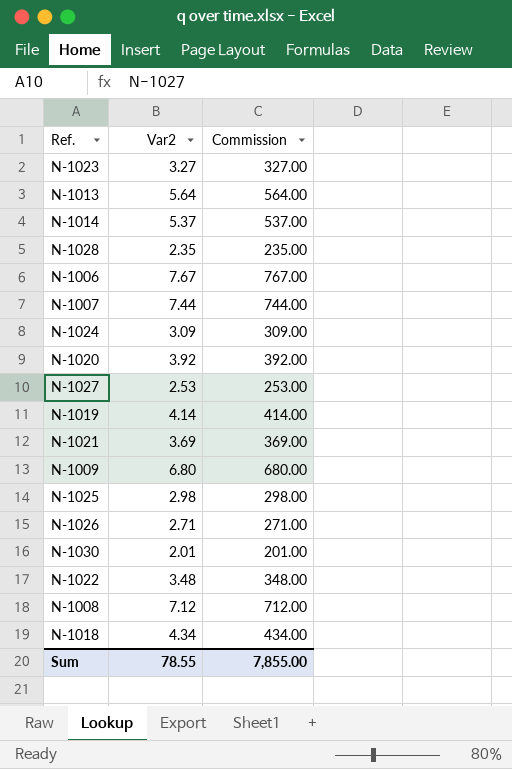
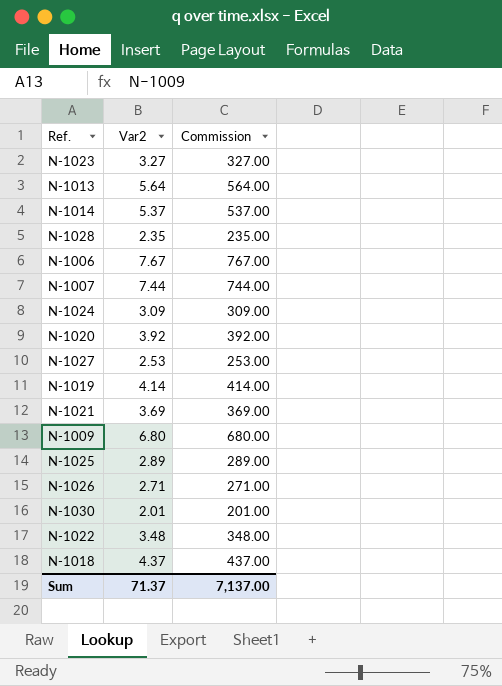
row N-1008: 7.12 | 712.00 -> none
N-1025 | Var2: 2.98 -> 2.89
N-1025 | Commission: 298.00 -> 289.00
N-1018 | Var2: 4.34 -> 4.37
N-1018 | Commission: 434.00 -> 437.00
Sum | Var2: 78.55 -> 71.37
Sum | Commission: 7,855.00 -> 7,137.00

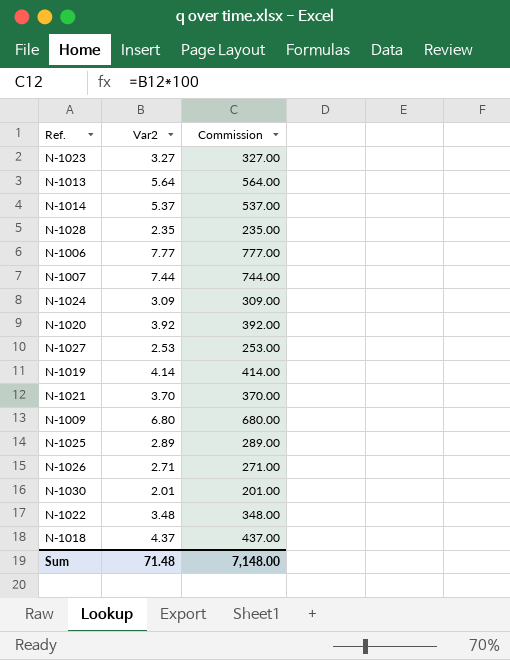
N-1006 | Var2: 7.67 -> 7.77
N-1006 | Commission: 767.00 -> 777.00
N-1021 | Var2: 3.69 -> 3.70
N-1021 | Commission: 369.00 -> 370.00
Sum | Var2: 71.37 -> 71.48
Sum | Commission: 7,137.00 -> 7,148.00

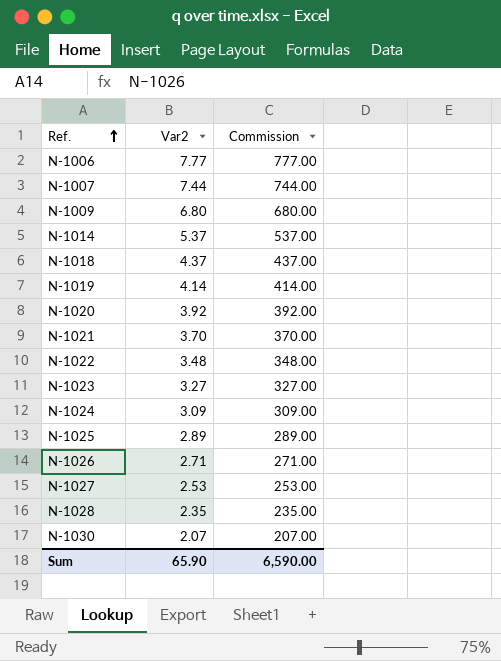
row order: none -> Ref. ascending
row N-1013: 5.64 | 564.00 -> none
N-1030 | Var2: 2.01 -> 2.07
N-1030 | Commission: 201.00 -> 207.00
Sum | Var2: 71.48 -> 65.90
Sum | Commission: 7,148.00 -> 6,590.00

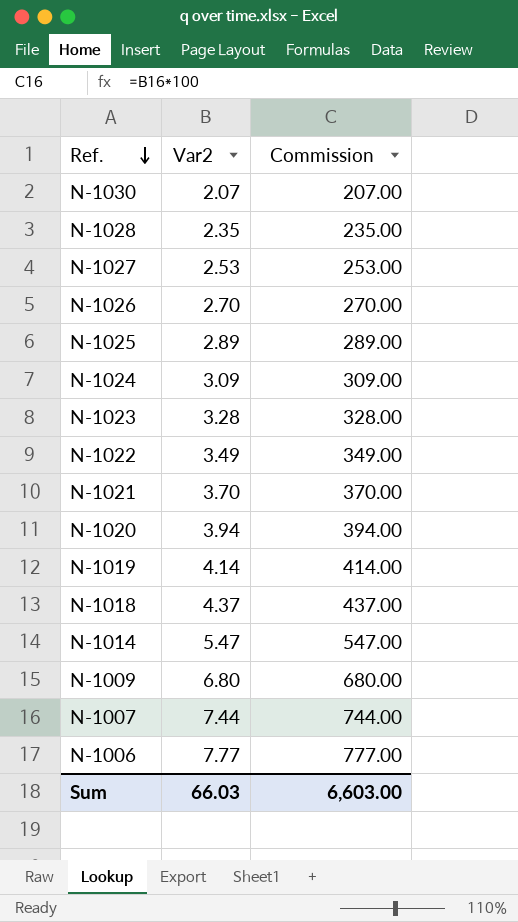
row order: Ref. ascending -> Ref. descending
N-1026 | Var2: 2.71 -> 2.70
N-1026 | Commission: 271.00 -> 270.00
N-1023 | Var2: 3.27 -> 3.28
N-1023 | Commission: 327.00 -> 328.00
N-1022 | Var2: 3.48 -> 3.49
N-1022 | Commission: 348.00 -> 349.00
N-1020 | Var2: 3.92 -> 3.94
N-1020 | Commission: 392.00 -> 394.00
N-1014 | Var2: 5.37 -> 5.47
N-1014 | Commission: 537.00 -> 547.00
Sum | Var2: 65.90 -> 66.03
Sum | Commission: 6,590.00 -> 6,603.00

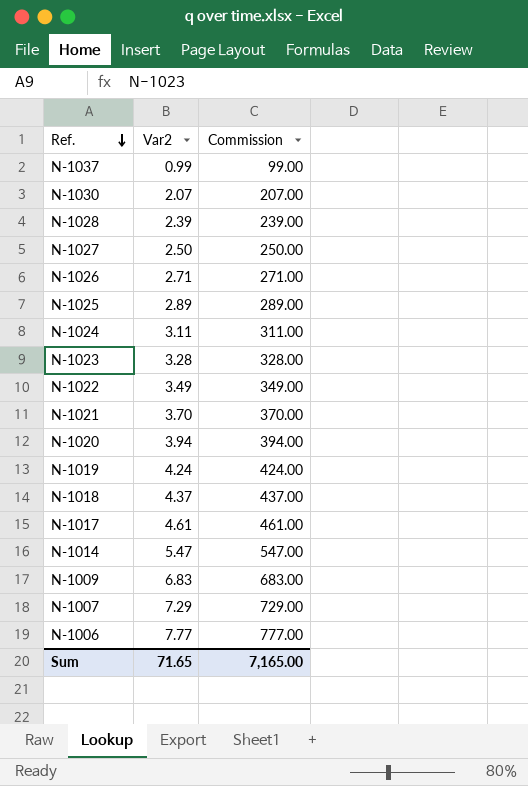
row N-1037: none -> 0.99 | 99.00
N-1028 | Var2: 2.35 -> 2.39
N-1028 | Commission: 235.00 -> 239.00
N-1027 | Var2: 2.53 -> 2.50
N-1027 | Commission: 253.00 -> 250.00
N-1026 | Var2: 2.70 -> 2.71
N-1026 | Commission: 270.00 -> 271.00
N-1024 | Var2: 3.09 -> 3.11
N-1024 | Commission: 309.00 -> 311.00
N-1019 | Var2: 4.14 -> 4.24
N-1019 | Commission: 414.00 -> 424.00
row N-1017: none -> 4.61 | 461.00
N-1009 | Var2: 6.80 -> 6.83
N-1009 | Commission: 680.00 -> 683.00
N-1007 | Var2: 7.44 -> 7.29
N-1007 | Commission: 744.00 -> 729.00
Sum | Var2: 66.03 -> 71.65
Sum | Commission: 6,603.00 -> 7,165.00

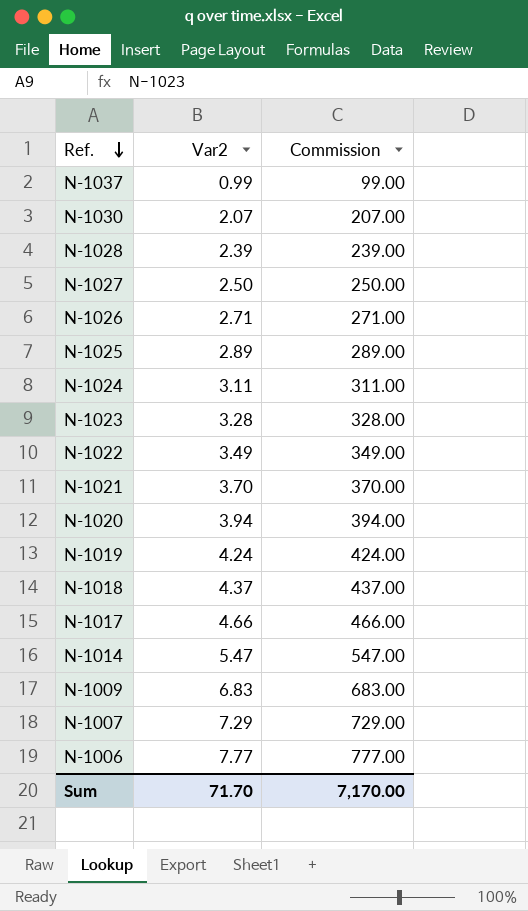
N-1017 | Var2: 4.61 -> 4.66
N-1017 | Commission: 461.00 -> 466.00
Sum | Var2: 71.65 -> 71.70
Sum | Commission: 7,165.00 -> 7,170.00

